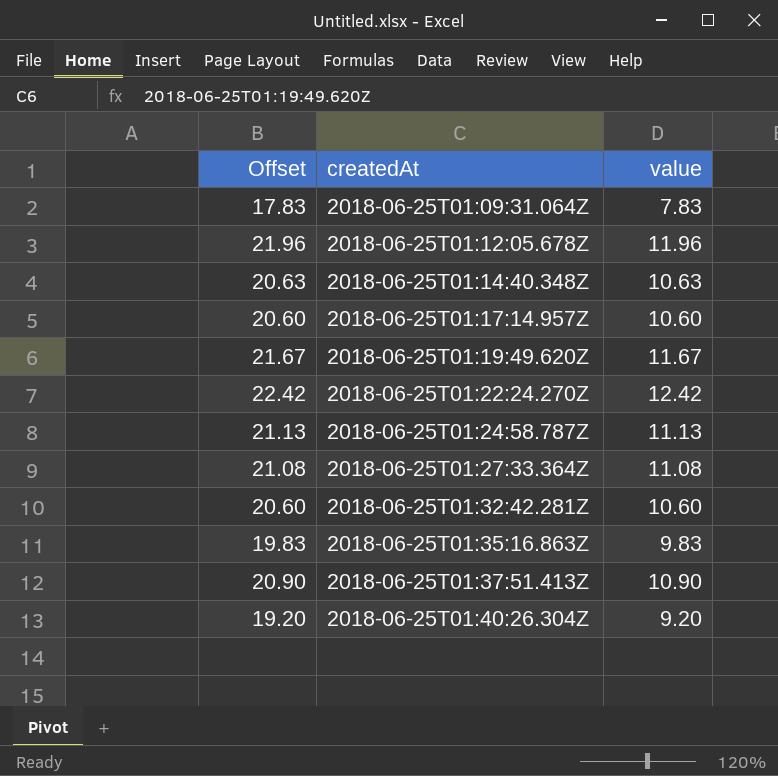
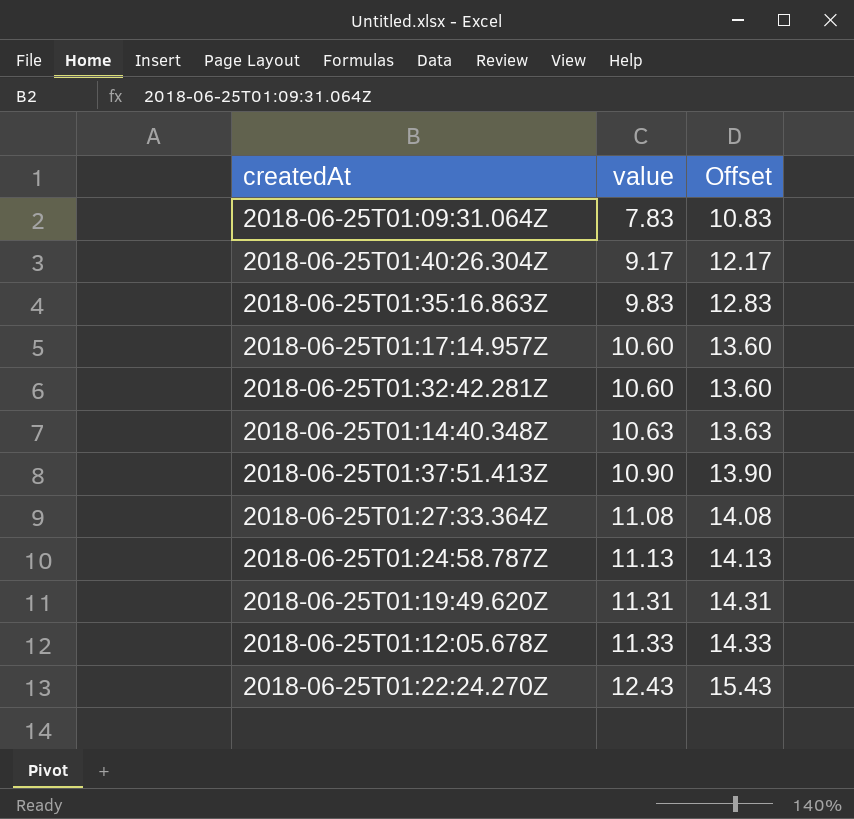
row order: createdAt ascending -> value ascending
column Offset | formula: [value] + 10 -> [value] + 3
column Offset | position: 1 -> 3
2018-06-25T01:40:26.304Z | value: 9.20 -> 9.17
2018-06-25T01:19:49.620Z | value: 11.67 -> 11.31
2018-06-25T01:12:05.678Z | value: 11.96 -> 11.33
2018-06-25T01:22:24.270Z | value: 12.42 -> 12.43

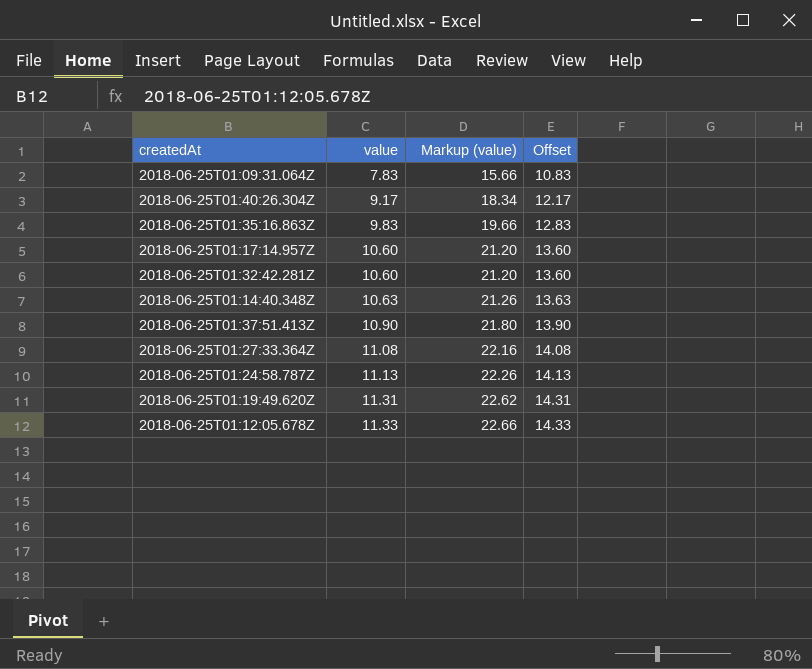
column Markup (value) | formula: none -> [value] * 2
row 2018-06-25T01:22:24.270Z: 12.43 | 15.43 -> none

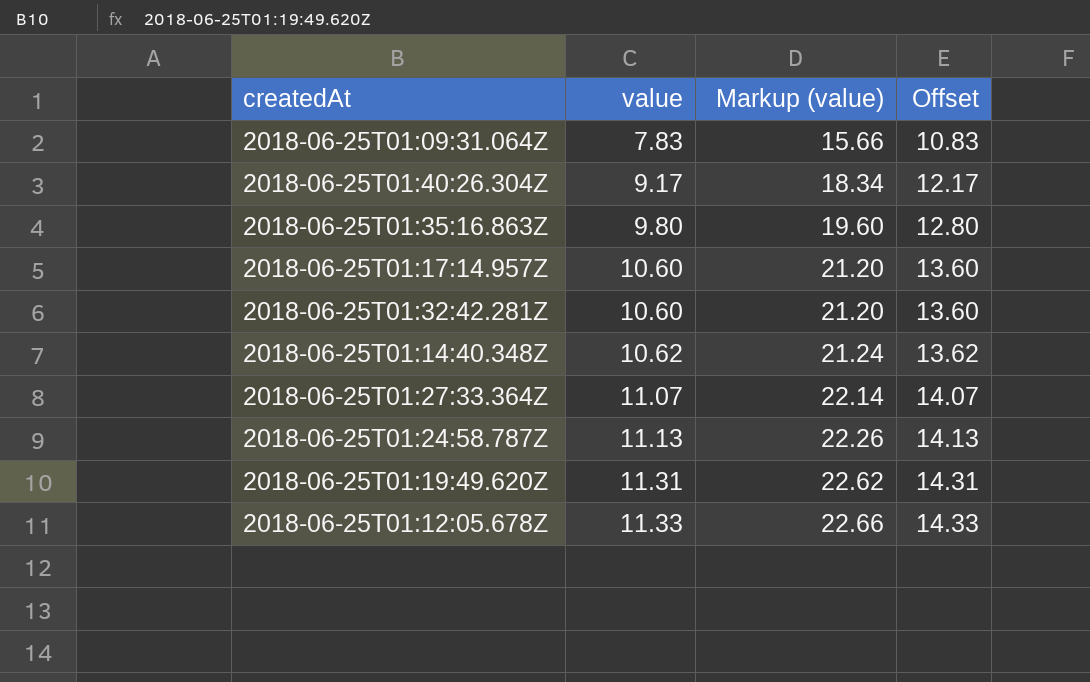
row 2018-06-25T01:37:51.413Z: 10.90 | 21.80 | 13.90 -> none
2018-06-25T01:35:16.863Z | value: 9.83 -> 9.80
2018-06-25T01:35:16.863Z | Markup (value): 19.66 -> 19.60
2018-06-25T01:35:16.863Z | Offset: 12.83 -> 12.80
2018-06-25T01:14:40.348Z | value: 10.63 -> 10.62
2018-06-25T01:14:40.348Z | Markup (value): 21.26 -> 21.24
2018-06-25T01:14:40.348Z | Offset: 13.63 -> 13.62
2018-06-25T01:27:33.364Z | value: 11.08 -> 11.07
2018-06-25T01:27:33.364Z | Markup (value): 22.16 -> 22.14
2018-06-25T01:27:33.364Z | Offset: 14.08 -> 14.07

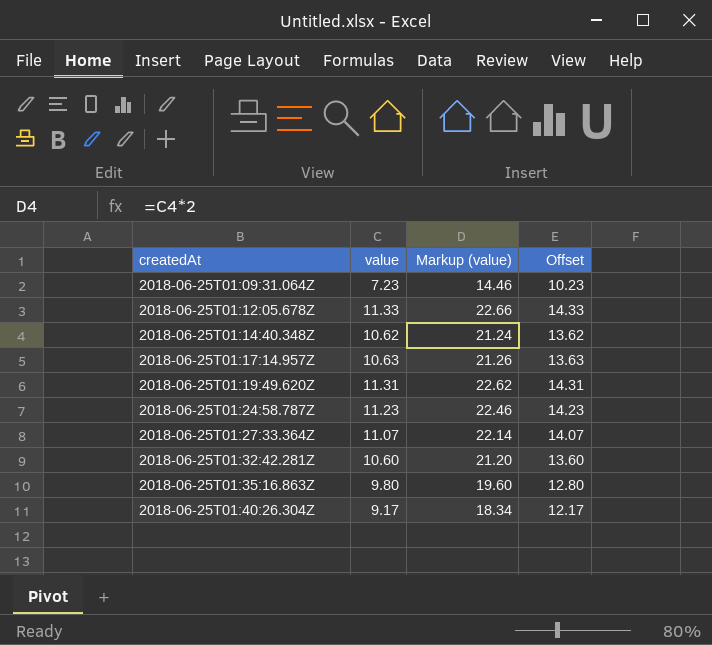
row order: value ascending -> createdAt ascending
2018-06-25T01:09:31.064Z | value: 7.83 -> 7.23
2018-06-25T01:09:31.064Z | Markup (value): 15.66 -> 14.46
2018-06-25T01:09:31.064Z | Offset: 10.83 -> 10.23
2018-06-25T01:17:14.957Z | value: 10.60 -> 10.63
2018-06-25T01:17:14.957Z | Markup (value): 21.20 -> 21.26
2018-06-25T01:17:14.957Z | Offset: 13.60 -> 13.63
2018-06-25T01:24:58.787Z | value: 11.13 -> 11.23
2018-06-25T01:24:58.787Z | Markup (value): 22.26 -> 22.46
2018-06-25T01:24:58.787Z | Offset: 14.13 -> 14.23

